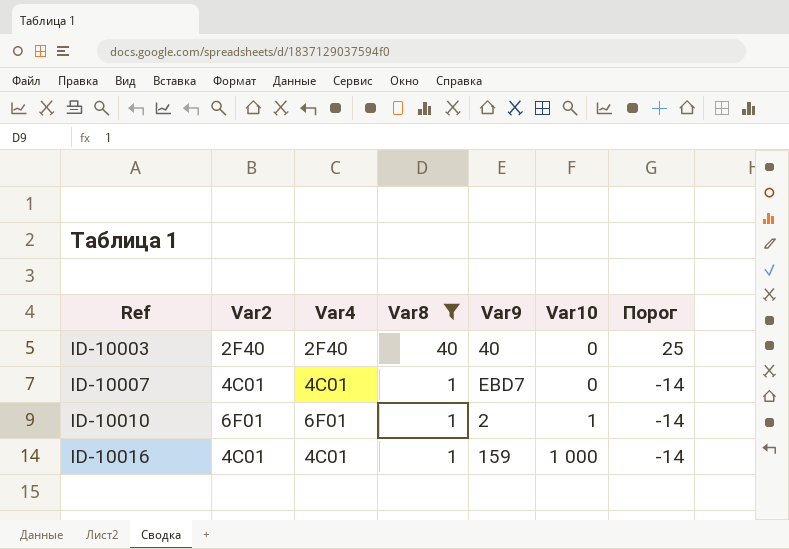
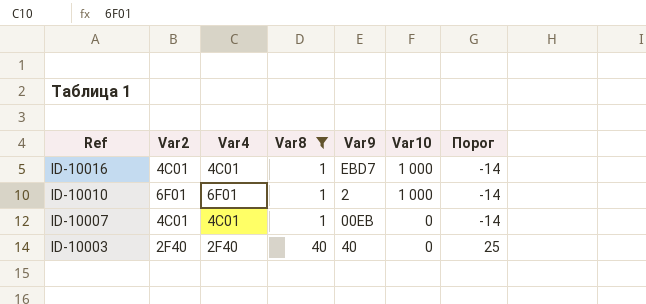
row order: Ref ascending -> Ref descending
ID-10016 | Var9: 159 -> EBD7
ID-10010 | Var10: 1 -> 1 000
ID-10007 | Var9: EBD7 -> 00EB

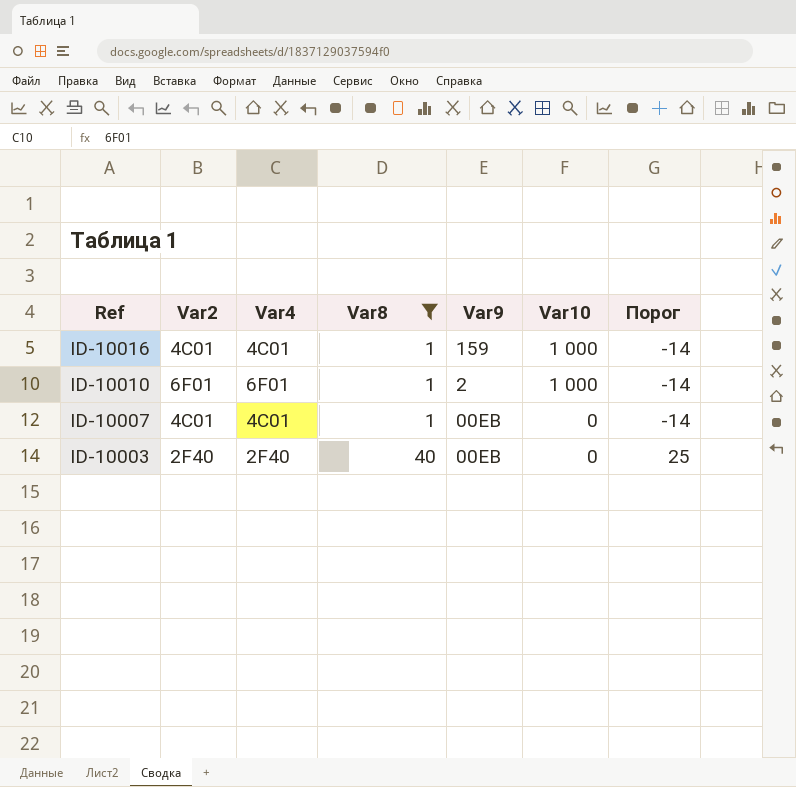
ID-10016 | Var9: EBD7 -> 159
ID-10003 | Var9: 40 -> 00EB

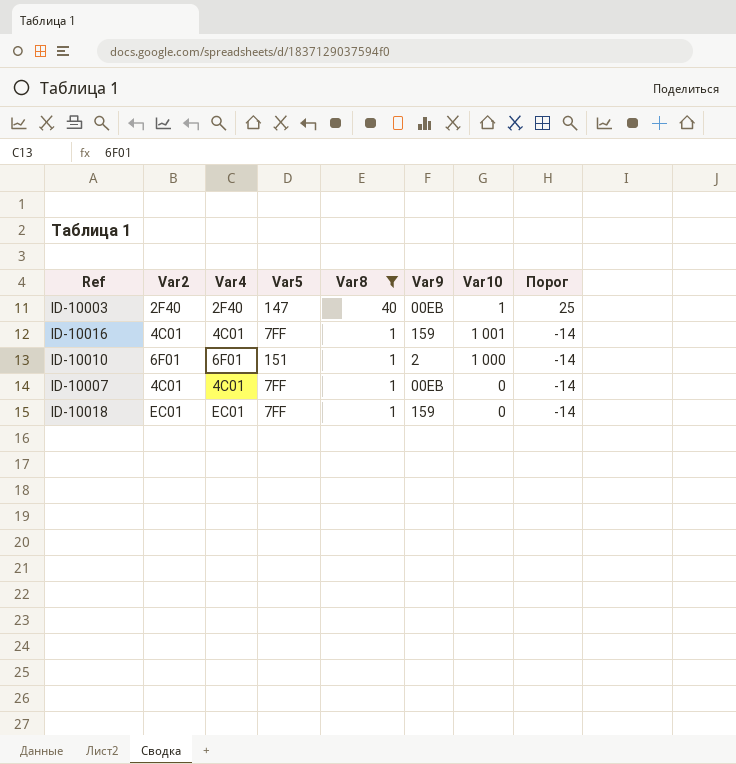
row order: Ref descending -> Var8 descending
column Var5 | position: none -> 4
ID-10003 | Var10: 0 -> 1
ID-10016 | Var10: 1 000 -> 1 001
row ID-10018: none -> EC01 | EC01 | 7FF | 1 | 159 | 0 | -14

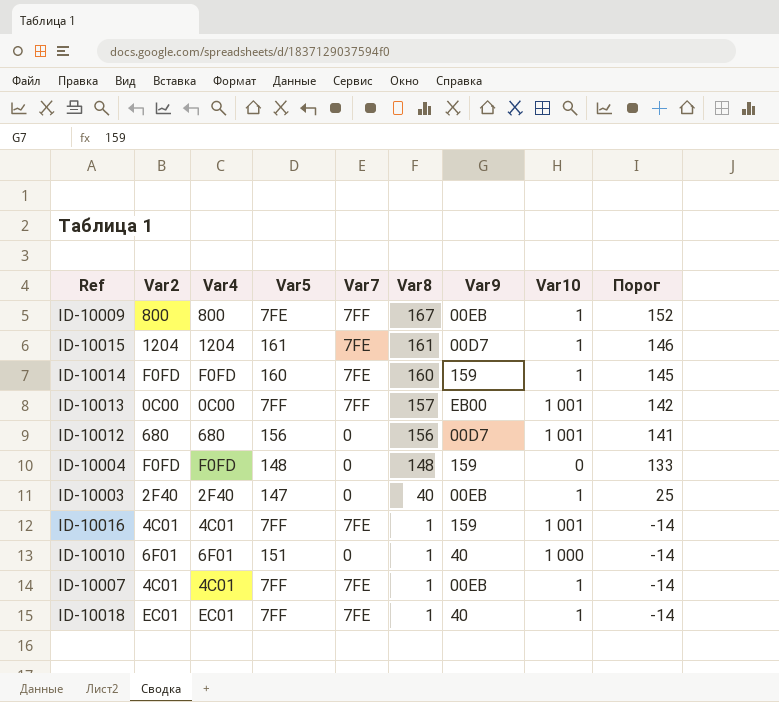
filter: Var8 <= 40 -> none
column Var7 | position: none -> 5
ID-10010 | Var9: 2 -> 40
ID-10007 | Var10: 0 -> 1
ID-10018 | Var9: 159 -> 40
ID-10018 | Var10: 0 -> 1

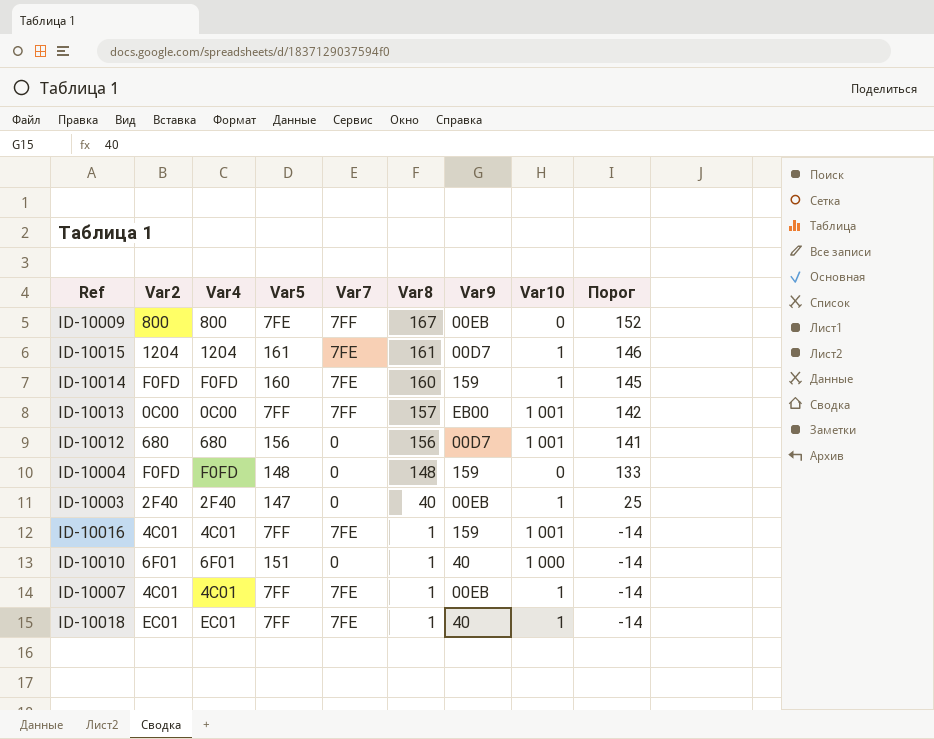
ID-10009 | Var10: 1 -> 0

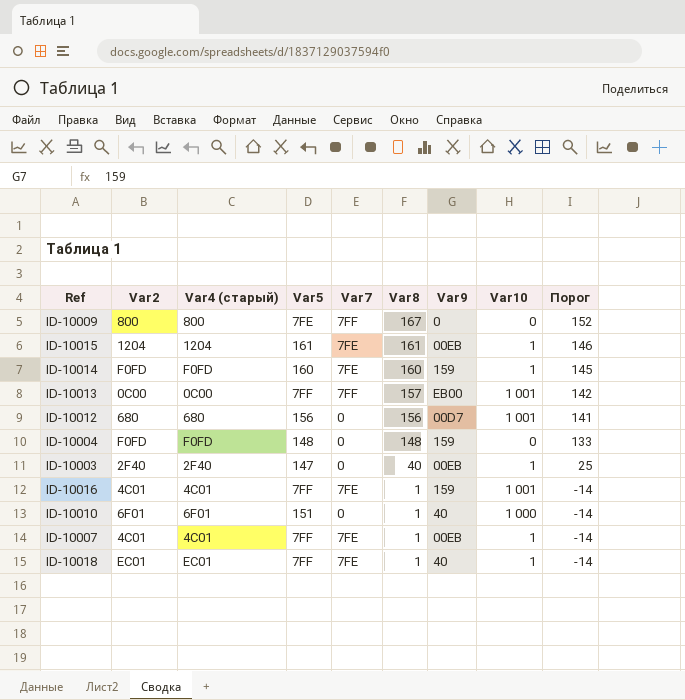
column name: Var4 -> Var4 (старый)
ID-10009 | Var9: 00EB -> 0
ID-10015 | Var9: 00D7 -> 00EB

